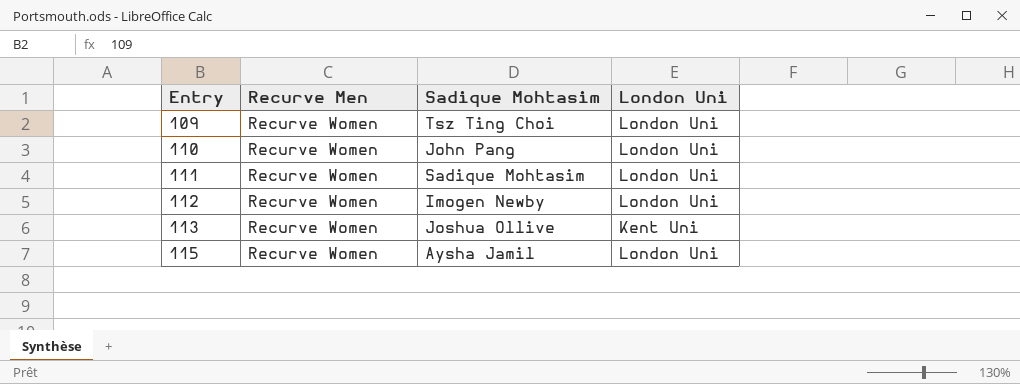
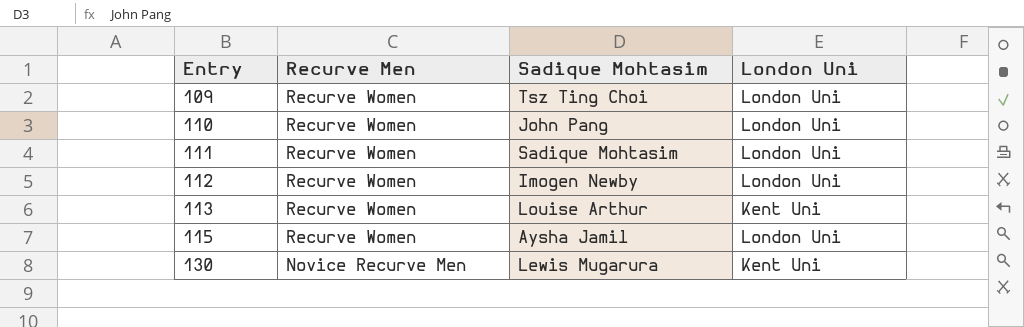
113 | Sadique Mohtasim: Joshua Ollive -> Louise Arthur
row 130: none -> Novice Recurve Men | Lewis Mugarura | Kent Uni

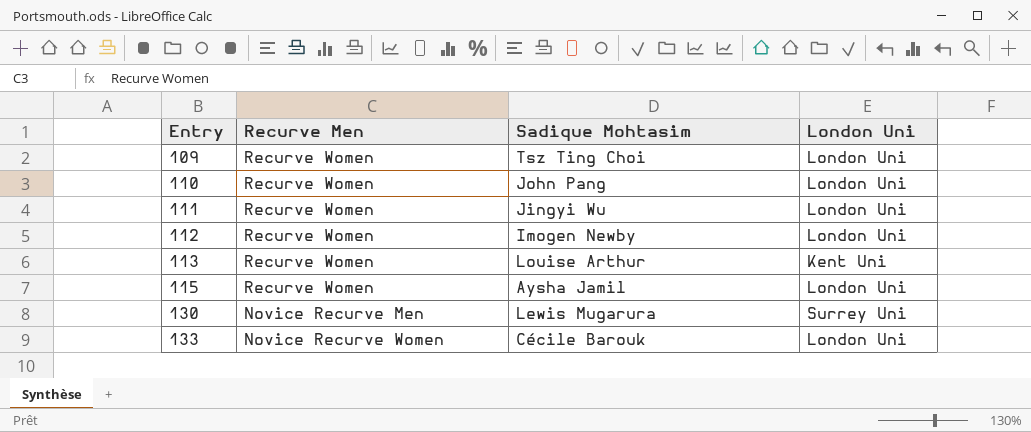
111 | Sadique Mohtasim: Sadique Mohtasim -> Jingyi Wu
130 | London Uni: Kent Uni -> Surrey Uni
row 133: none -> Novice Recurve Women | Cécile Barouk | London Uni

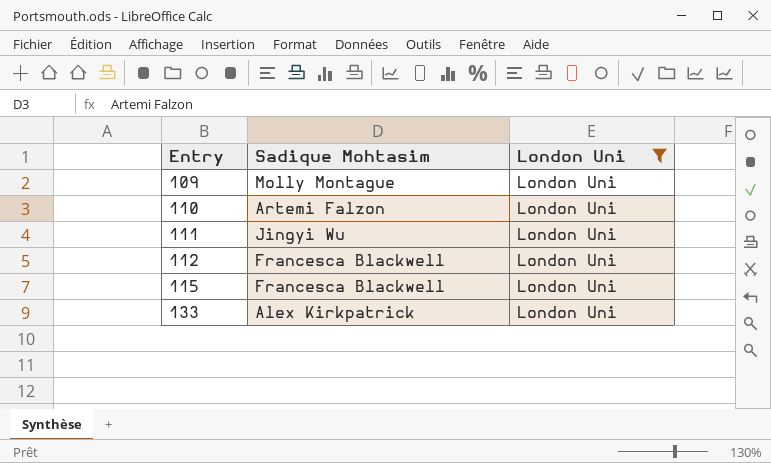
filter: none -> London Uni = London Uni
column Recurve Men | position: 2 -> none
109 | Sadique Mohtasim: Tsz Ting Choi -> Molly Montague
110 | Sadique Mohtasim: John Pang -> Artemi Falzon
112 | Sadique Mohtasim: Imogen Newby -> Francesca Blackwell
115 | Sadique Mohtasim: Aysha Jamil -> Francesca Blackwell
133 | Sadique Mohtasim: Cécile Barouk -> Alex Kirkpatrick

